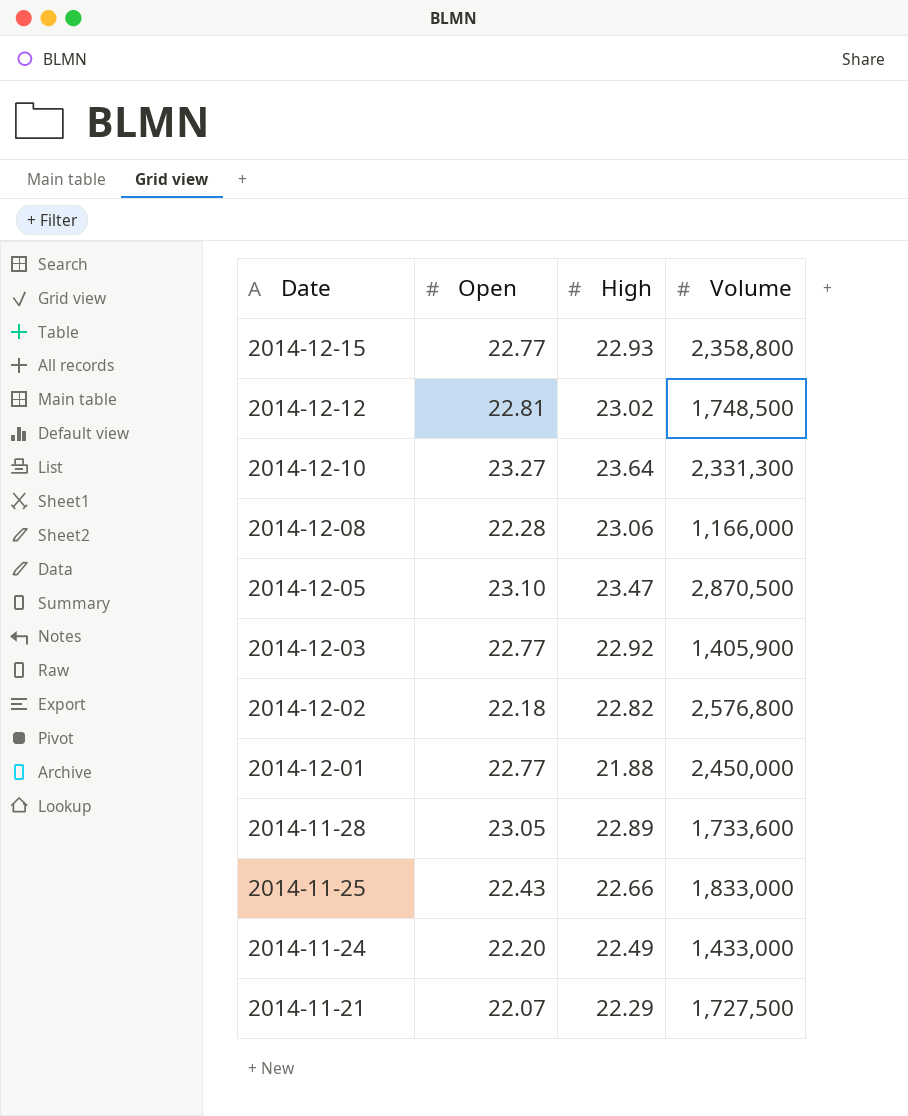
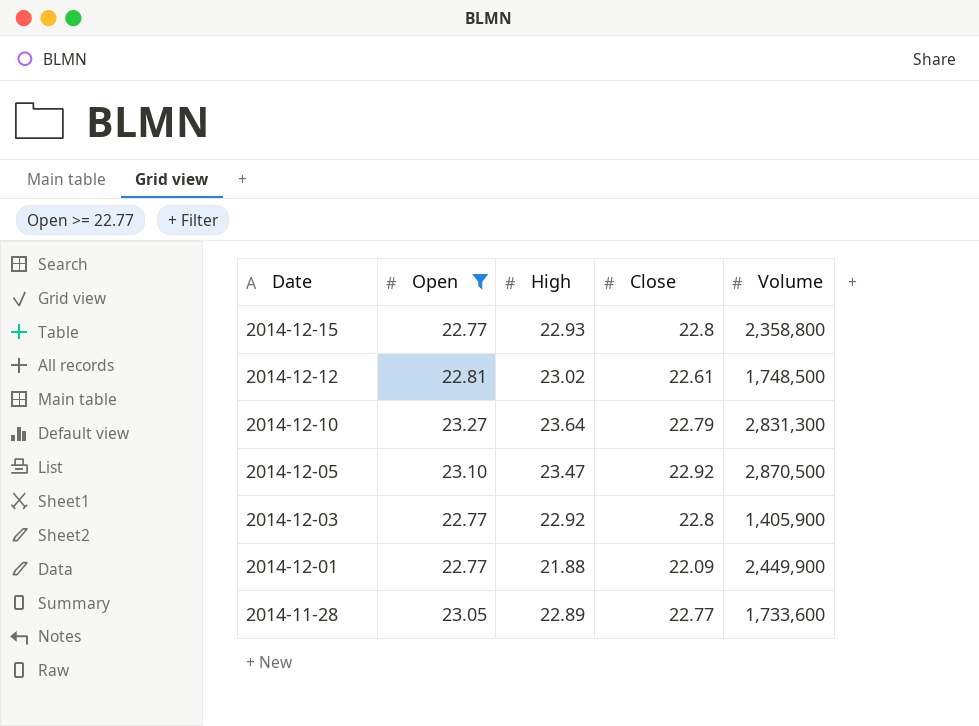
filter: none -> Open >= 22.77
column Close | position: none -> 4
2014-12-10 | Volume: 2,331,300 -> 2,831,300
2014-12-01 | Volume: 2,450,000 -> 2,449,900

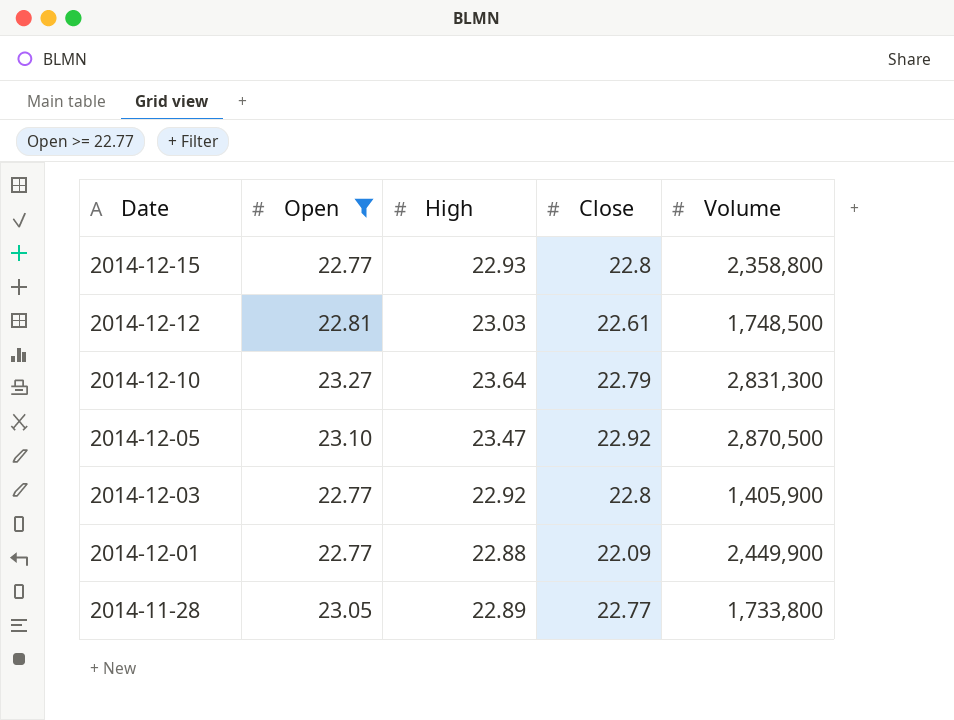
2014-12-12 | High: 23.02 -> 23.03
2014-12-01 | High: 21.88 -> 22.88
2014-11-28 | Volume: 1,733,600 -> 1,733,800

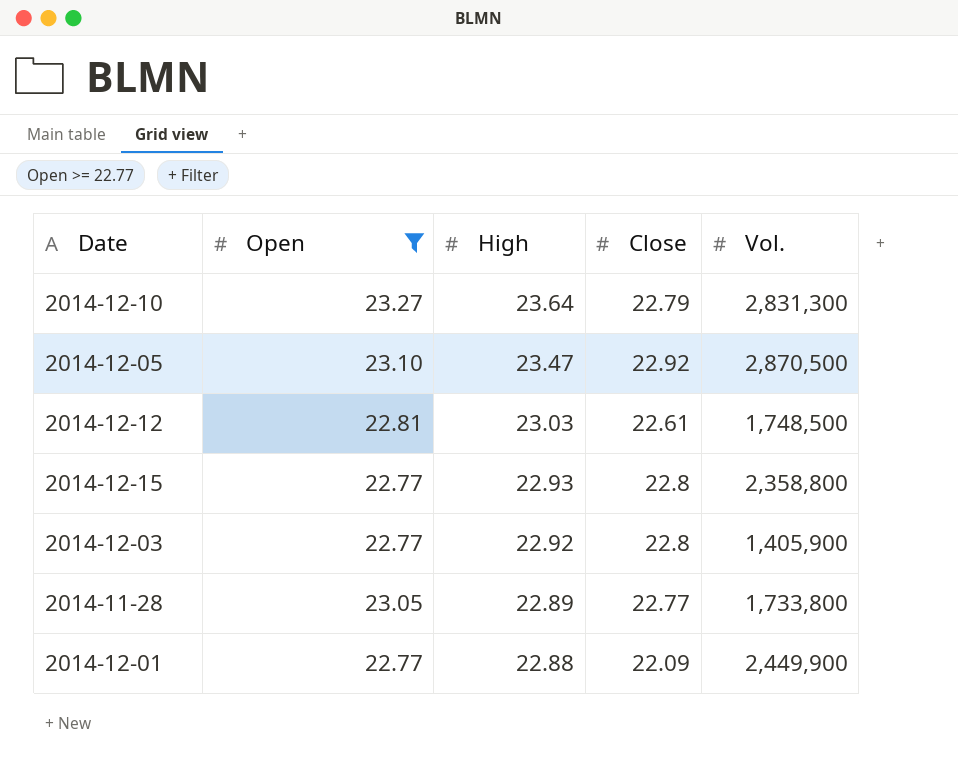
row order: Date descending -> High descending
column name: Volume -> Vol.

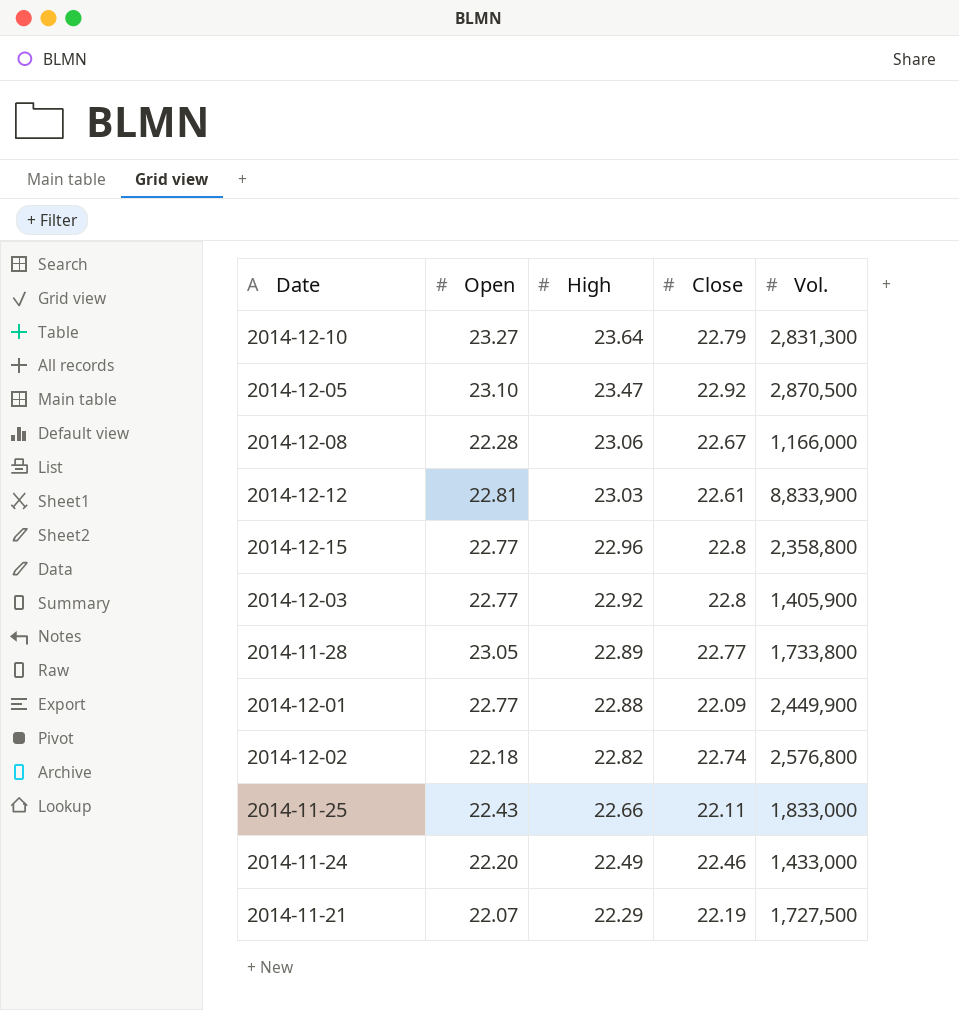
filter: Open >= 22.77 -> none
2014-12-12 | Vol.: 1,748,500 -> 8,833,900
2014-12-15 | High: 22.93 -> 22.96

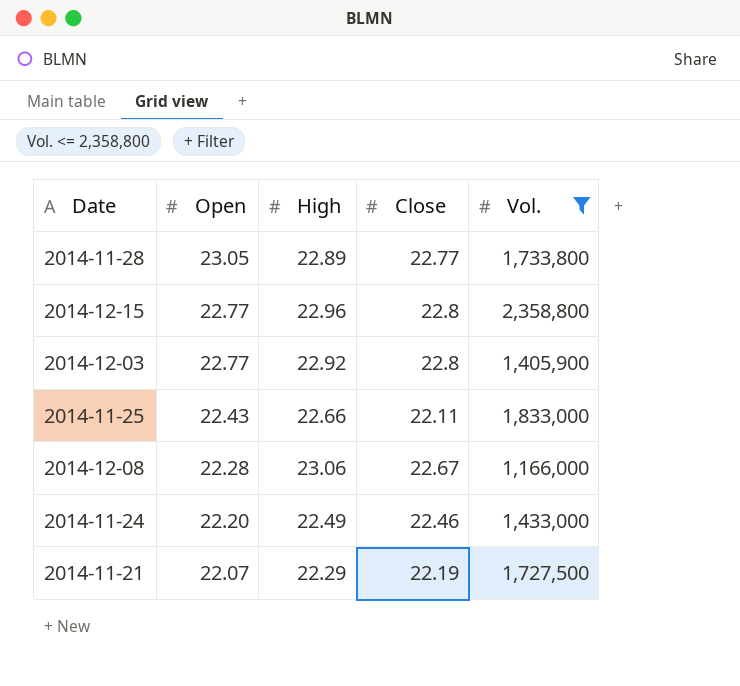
filter: none -> Vol. <= 2,358,800
row order: High descending -> Open descending

